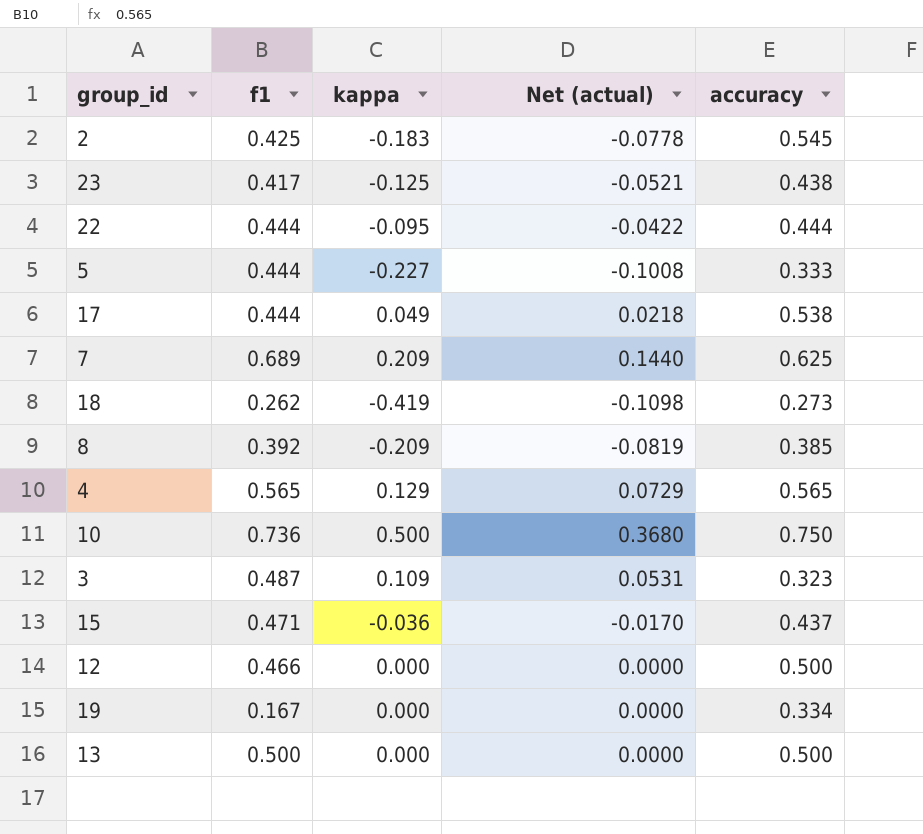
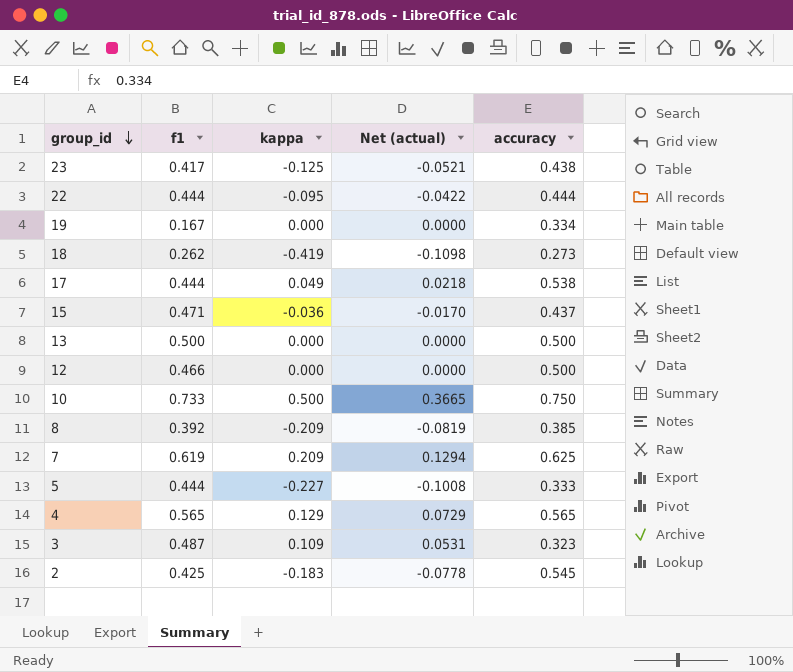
row order: none -> group_id descending
10 | f1: 0.736 -> 0.733
10 | Net (actual): 0.3680 -> 0.3665
7 | f1: 0.689 -> 0.619
7 | Net (actual): 0.1440 -> 0.1294

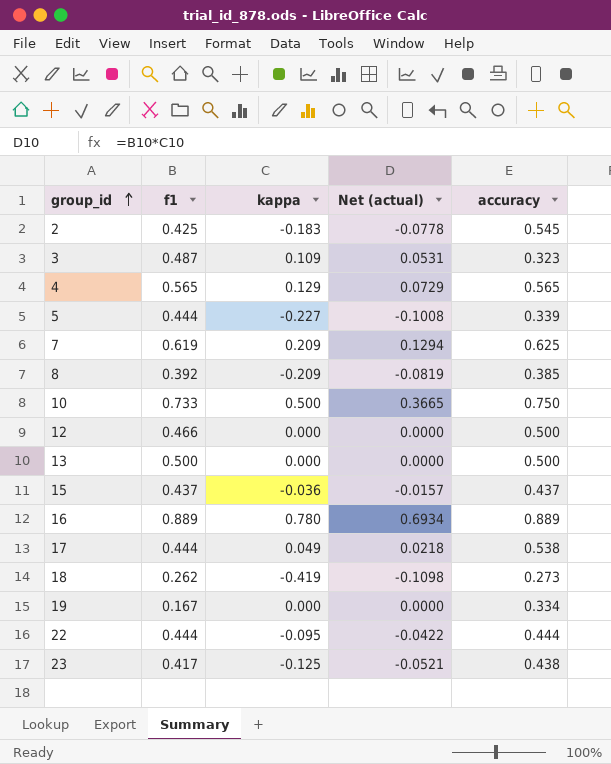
row order: group_id descending -> group_id ascending
5 | accuracy: 0.333 -> 0.339
15 | f1: 0.471 -> 0.437
15 | Net (actual): -0.0170 -> -0.0157
row 16: none -> 0.889 | 0.780 | 0.6934 | 0.889

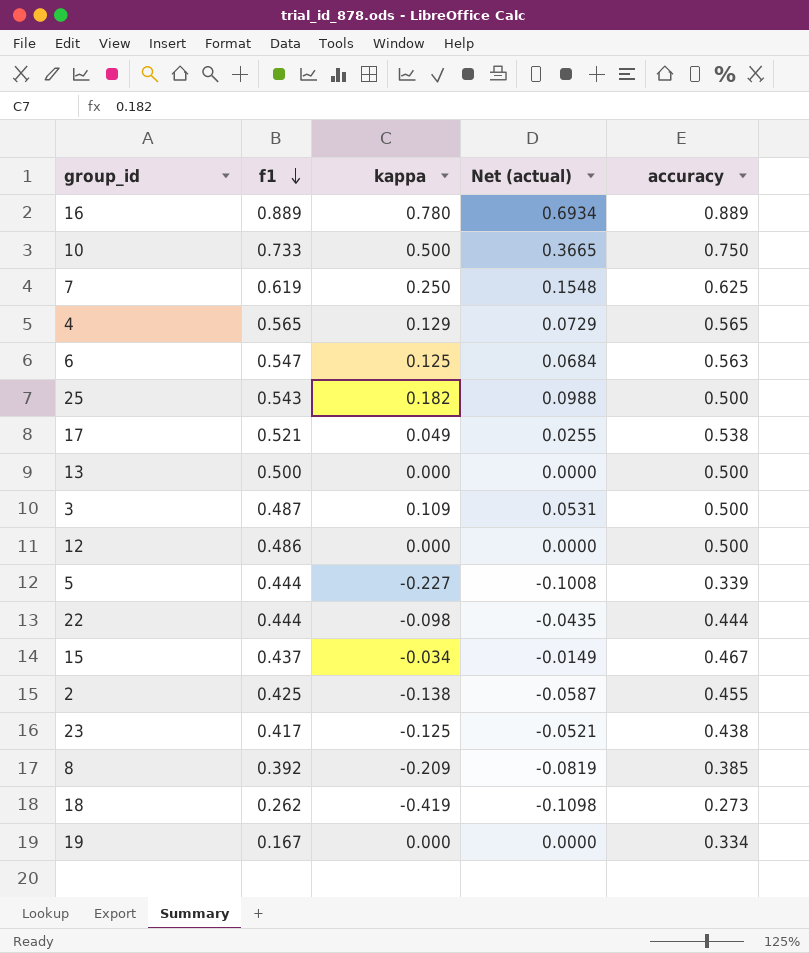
row order: group_id ascending -> f1 descending
7 | kappa: 0.209 -> 0.250
7 | Net (actual): 0.1294 -> 0.1548
row 6: none -> 0.547 | 0.125 | 0.0684 | 0.563
row 25: none -> 0.543 | 0.182 | 0.0988 | 0.500
17 | f1: 0.444 -> 0.521
17 | Net (actual): 0.0218 -> 0.0255
3 | accuracy: 0.323 -> 0.500
12 | f1: 0.466 -> 0.486
22 | kappa: -0.095 -> -0.098
22 | Net (actual): -0.0422 -> -0.0435
15 | kappa: -0.036 -> -0.034
15 | Net (actual): -0.0157 -> -0.0149
15 | accuracy: 0.437 -> 0.467
2 | kappa: -0.183 -> -0.138
2 | Net (actual): -0.0778 -> -0.0587
2 | accuracy: 0.545 -> 0.455

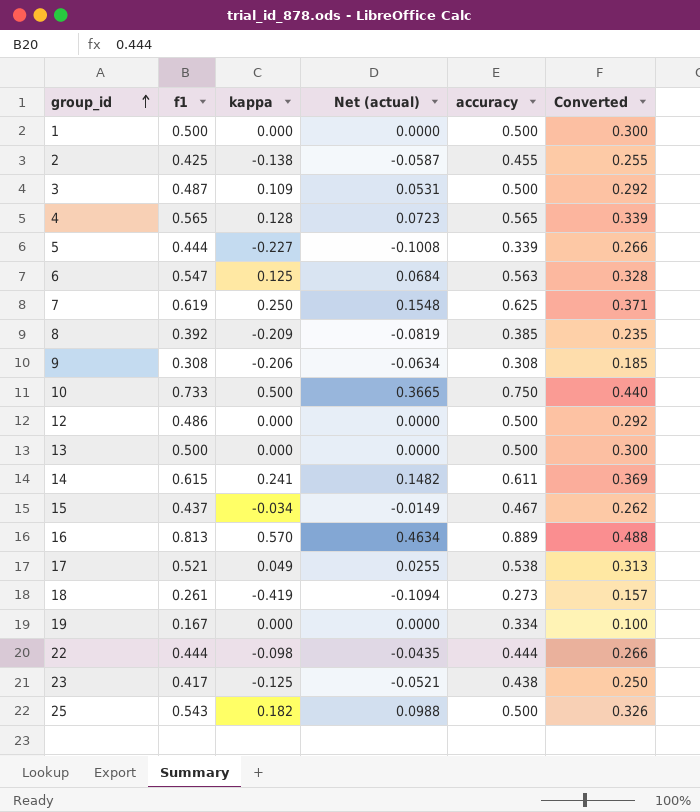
row order: f1 descending -> group_id ascending
column Converted | formula: none -> [f1] * 0.6
row 1: none -> 0.500 | 0.000 | 0.0000 | 0.500 | 0.300
4 | kappa: 0.129 -> 0.128
4 | Net (actual): 0.0729 -> 0.0723
row 9: none -> 0.308 | -0.206 | -0.0634 | 0.308 | 0.185
row 14: none -> 0.615 | 0.241 | 0.1482 | 0.611 | 0.369
16 | f1: 0.889 -> 0.813
16 | kappa: 0.780 -> 0.570
16 | Net (actual): 0.6934 -> 0.4634
18 | f1: 0.262 -> 0.261
18 | Net (actual): -0.1098 -> -0.1094

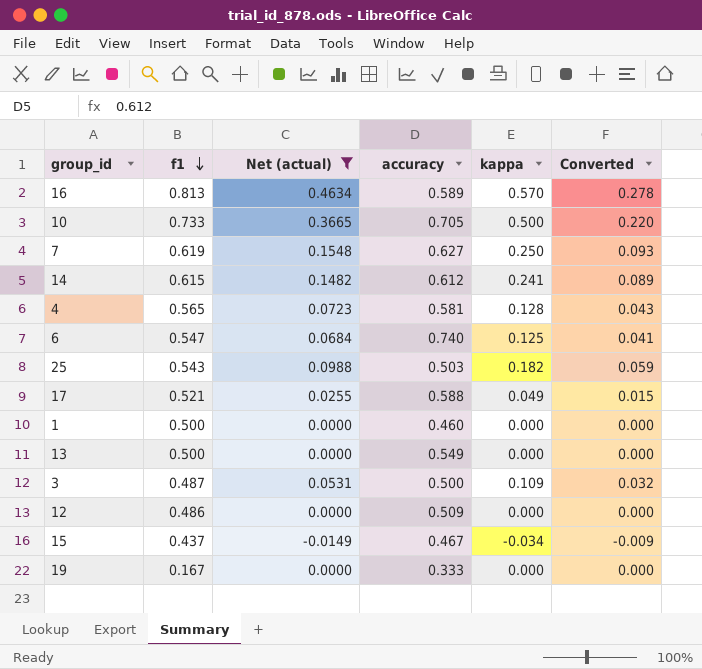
filter: none -> Net (actual) >= -0.0149
row order: group_id ascending -> f1 descending
column kappa | position: 3 -> 5
column Converted | formula: [f1] * 0.6 -> [Net (actual)] * 0.6
16 | accuracy: 0.889 -> 0.589
10 | accuracy: 0.750 -> 0.705
7 | accuracy: 0.625 -> 0.627
14 | accuracy: 0.611 -> 0.612
4 | accuracy: 0.565 -> 0.581
6 | accuracy: 0.563 -> 0.740
25 | accuracy: 0.500 -> 0.503
17 | accuracy: 0.538 -> 0.588
1 | accuracy: 0.500 -> 0.460
13 | accuracy: 0.500 -> 0.549
12 | accuracy: 0.500 -> 0.509
19 | accuracy: 0.334 -> 0.333

